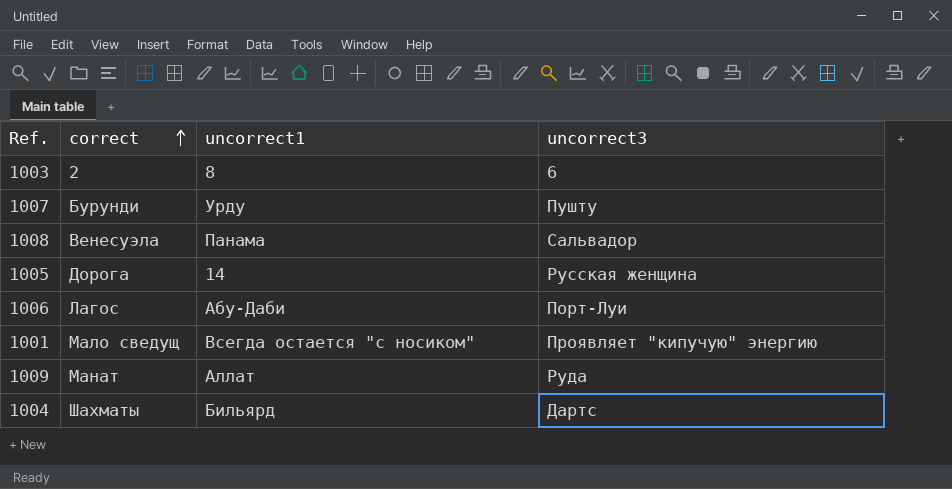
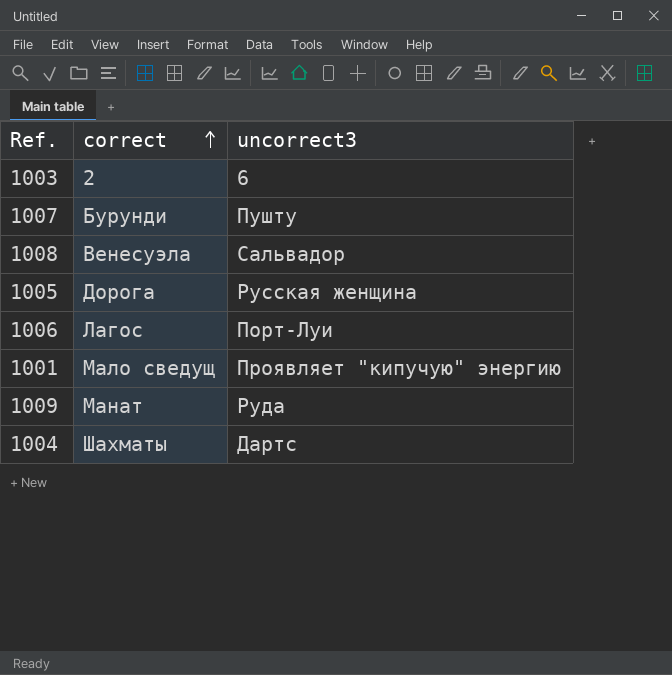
column uncorrect1 | position: 3 -> none

